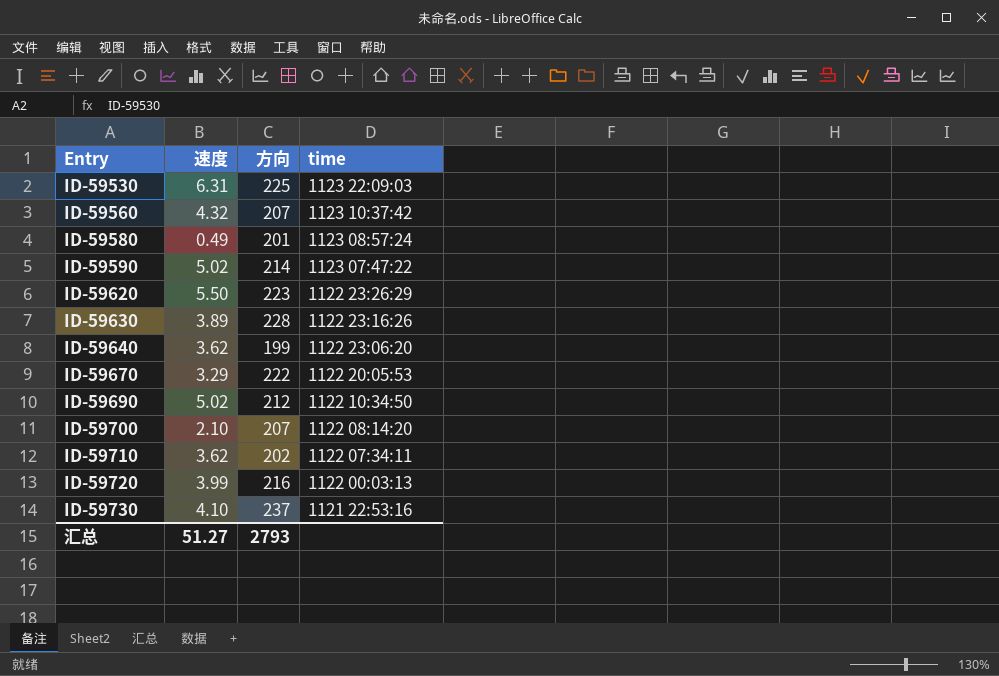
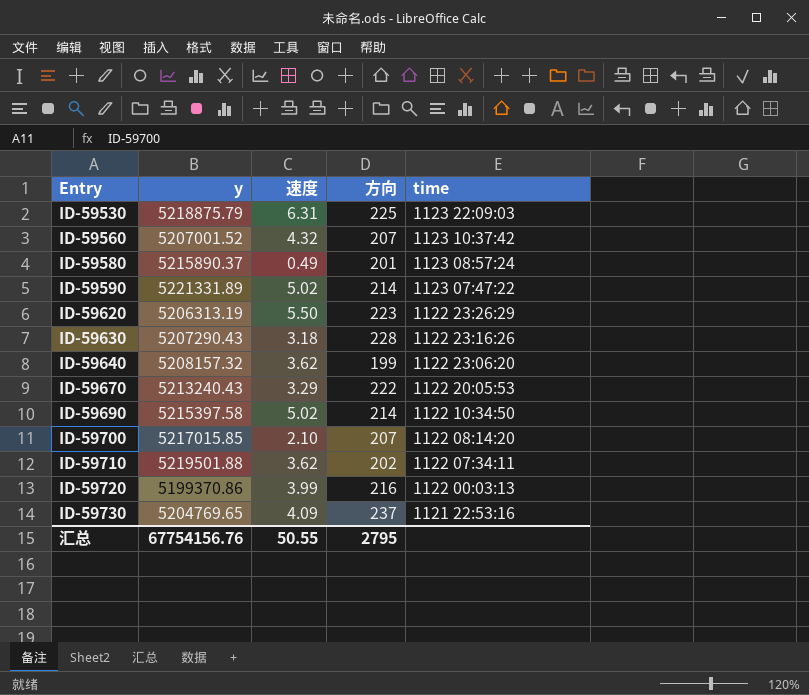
column y | position: none -> 2
ID-59630 | 速度: 3.89 -> 3.18
ID-59690 | 方向: 212 -> 214
ID-59730 | 速度: 4.10 -> 4.09
汇总 | 速度: 51.27 -> 50.55
汇总 | 方向: 2793 -> 2795

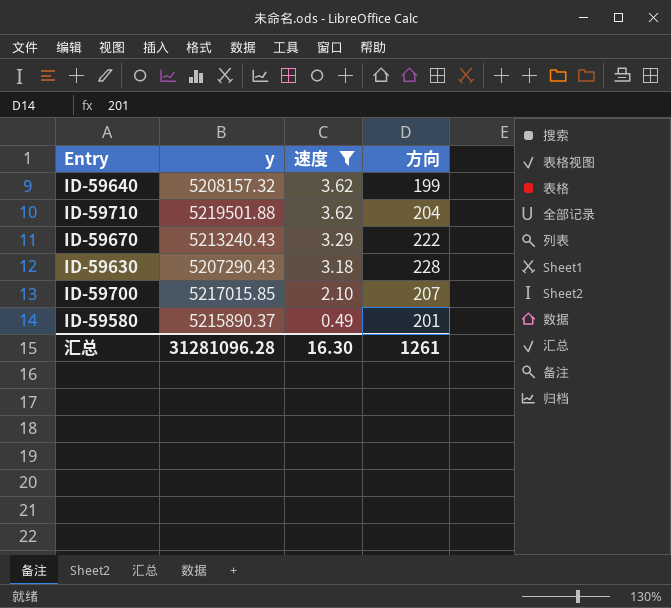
filter: none -> 速度 <= 3.62
row order: Entry ascending -> 速度 descending
column time | position: 5 -> none
ID-59710 | 方向: 202 -> 204
汇总 | y: 67754156.76 -> 31281096.28
汇总 | 速度: 50.55 -> 16.30
汇总 | 方向: 2795 -> 1261

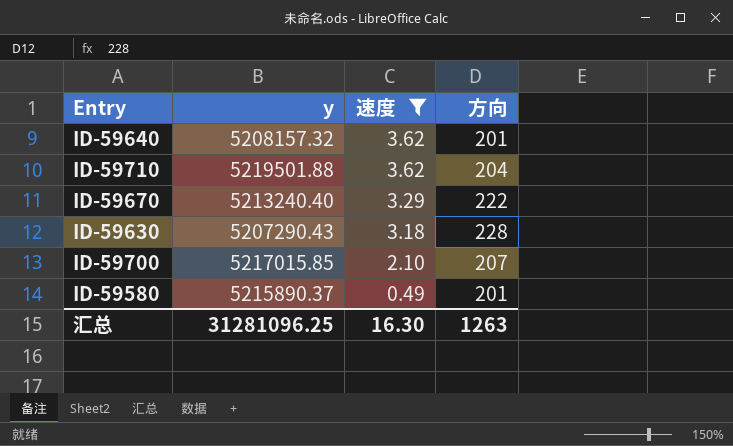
ID-59640 | 方向: 199 -> 201
ID-59670 | y: 5213240.43 -> 5213240.40
汇总 | y: 31281096.28 -> 31281096.25
汇总 | 方向: 1261 -> 1263

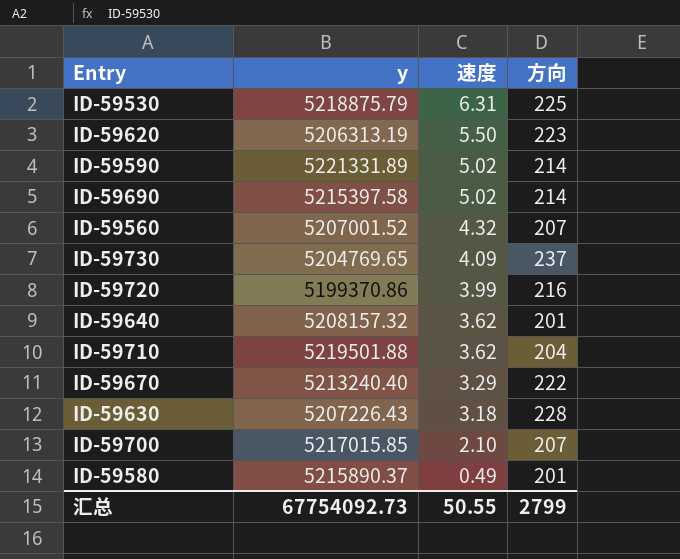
filter: 速度 <= 3.62 -> none
ID-59630 | y: 5207290.43 -> 5207226.43
汇总 | y: 31281096.25 -> 67754092.73
汇总 | 速度: 16.30 -> 50.55
汇总 | 方向: 1263 -> 2799

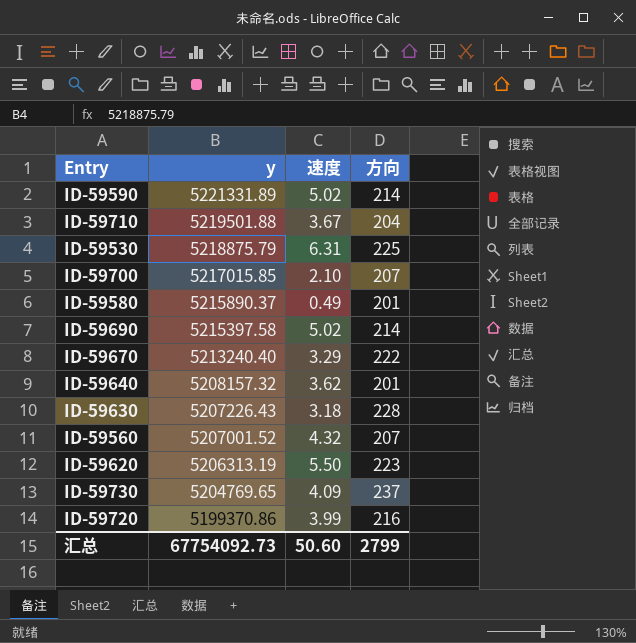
row order: 速度 descending -> y descending
ID-59710 | 速度: 3.62 -> 3.67
汇总 | 速度: 50.55 -> 50.60

